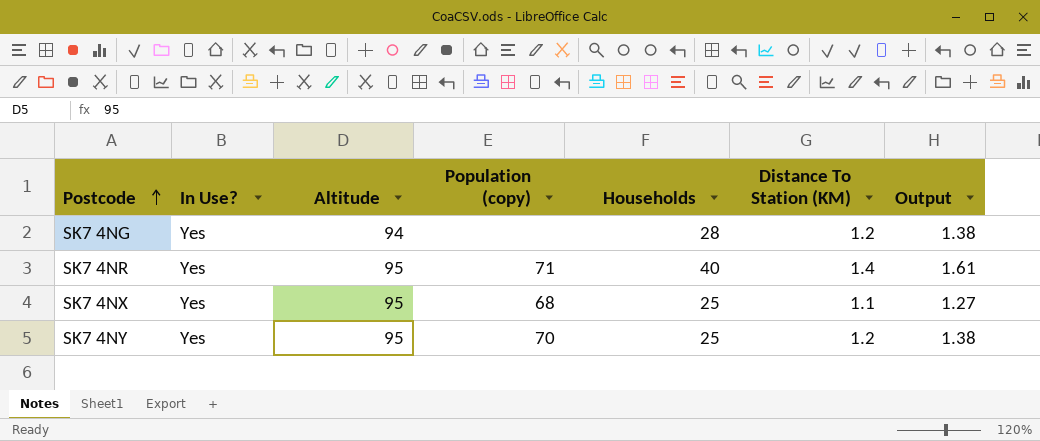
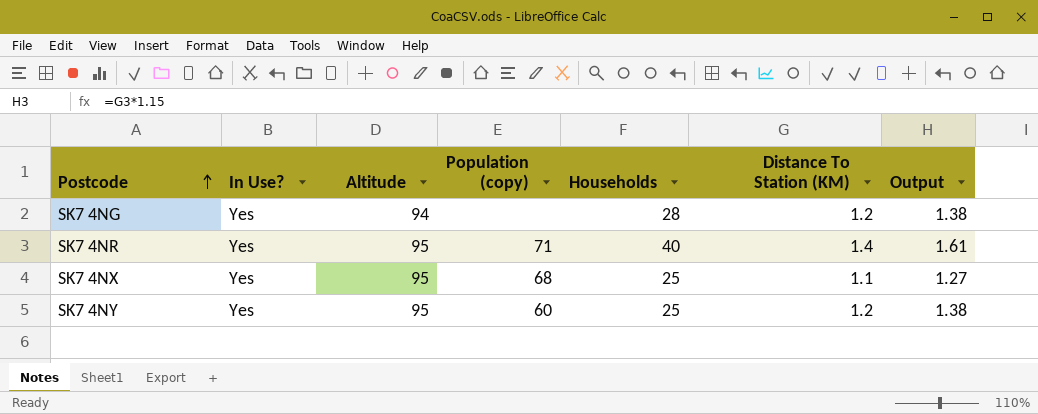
SK7 4NY | Population (copy): 70 -> 60

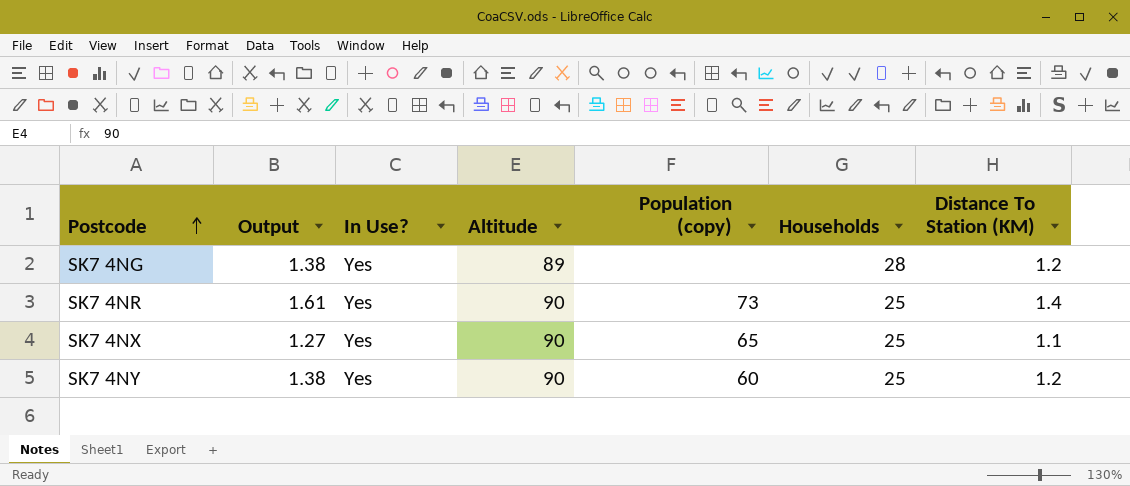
column Output | position: 7 -> 2
SK7 4NG | Altitude: 94 -> 89
SK7 4NR | Altitude: 95 -> 90
SK7 4NR | Population (copy): 71 -> 73
SK7 4NR | Households: 40 -> 25
SK7 4NX | Altitude: 95 -> 90
SK7 4NX | Population (copy): 68 -> 65
SK7 4NY | Altitude: 95 -> 90

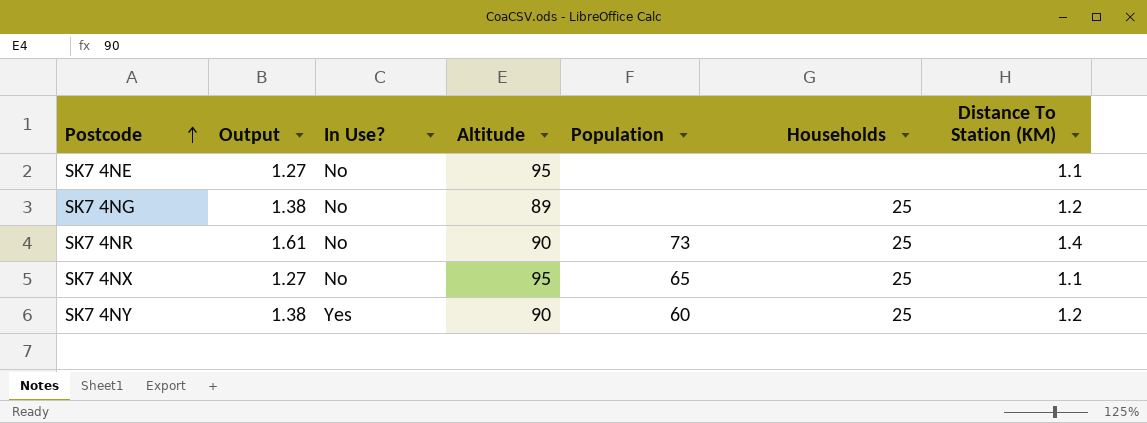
column name: Population (copy) -> Population
row SK7 4NE: none -> 1.27 | No | 95 | none | none | 1.1
SK7 4NG | In Use?: Yes -> No
SK7 4NG | Households: 28 -> 25
SK7 4NR | In Use?: Yes -> No
SK7 4NX | In Use?: Yes -> No
SK7 4NX | Altitude: 90 -> 95

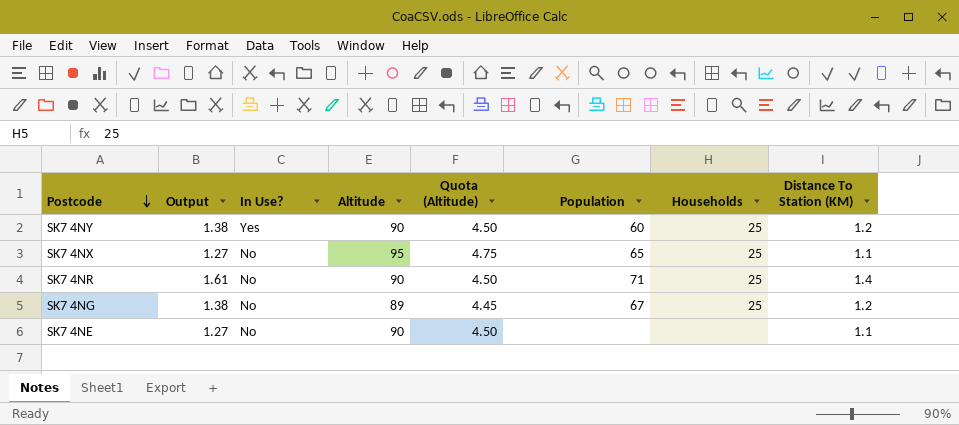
row order: Postcode ascending -> Postcode descending
column Quota (Altitude) | formula: none -> [Altitude] * 0.05
SK7 4NR | Population: 73 -> 71
SK7 4NG | Population: none -> 67
SK7 4NE | Altitude: 95 -> 90

